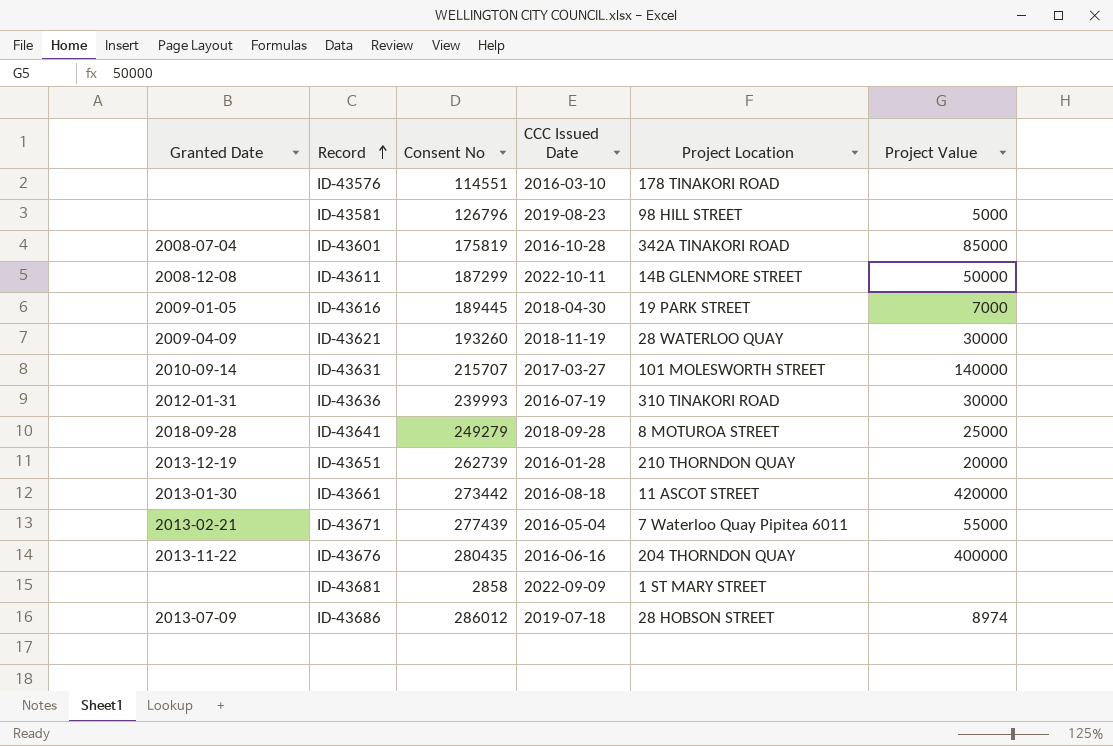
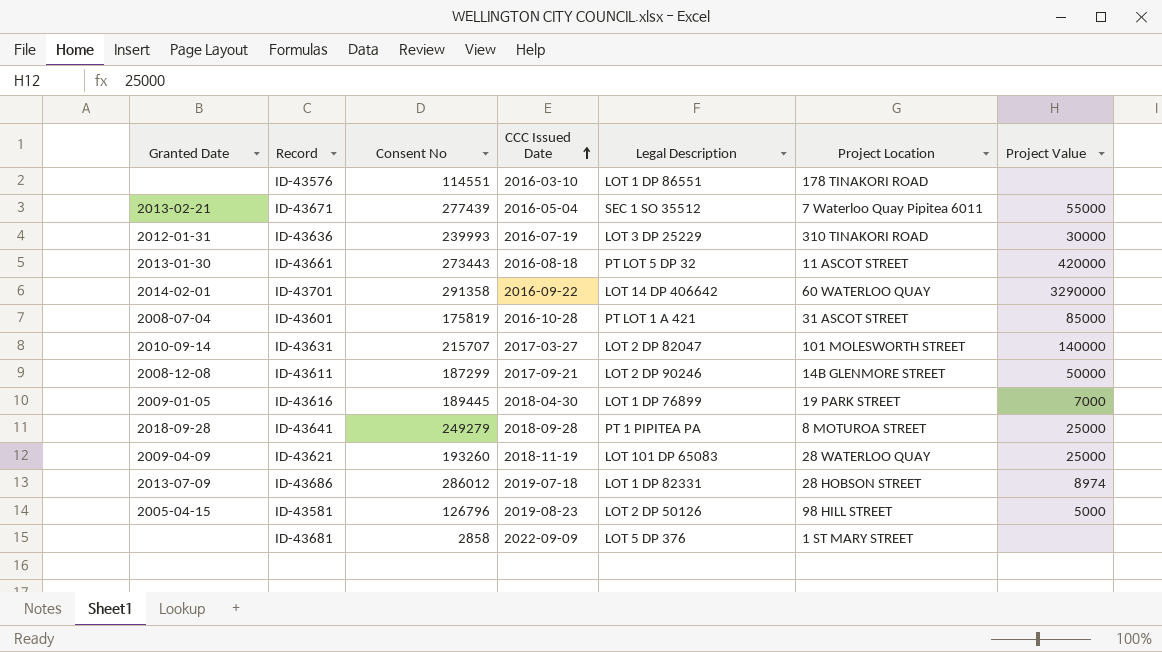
row order: Record ascending -> CCC Issued Date ascending
column Legal Description | position: none -> 5
row ID-43651: 2013-12-19 | 262739 | 2016-01-28 | 210 THORNDON QUAY | 20000 -> none
row ID-43676: 2013-11-22 | 280435 | 2016-06-16 | 204 THORNDON QUAY | 400000 -> none
ID-43661 | Consent No: 273442 -> 273443
row ID-43701: none -> 2014-02-01 | 291358 | 2016-09-22 | LOT 14 DP 406642 | 60 WATERLOO QUAY | 3290000
ID-43601 | Project Location: 342A TINAKORI ROAD -> 31 ASCOT STREET
ID-43611 | CCC Issued Date: 2022-10-11 -> 2017-09-21
ID-43621 | Project Value: 30000 -> 25000
ID-43581 | Granted Date: none -> 2005-04-15

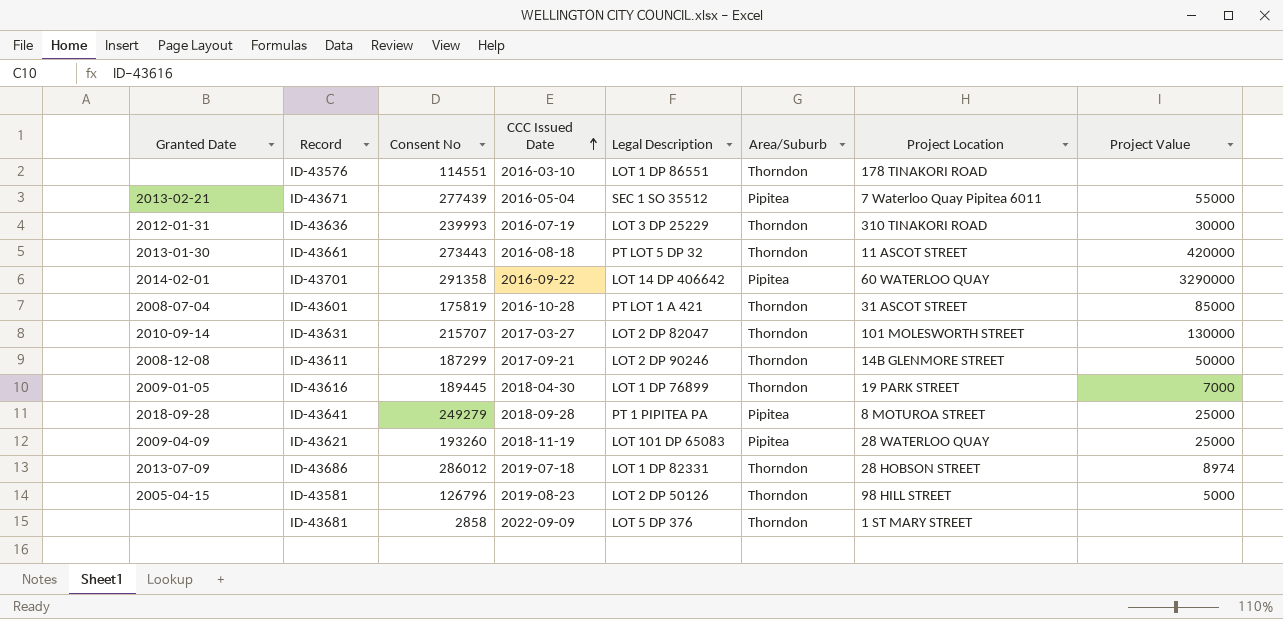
column Area/Suburb | position: none -> 6
ID-43631 | Project Value: 140000 -> 130000

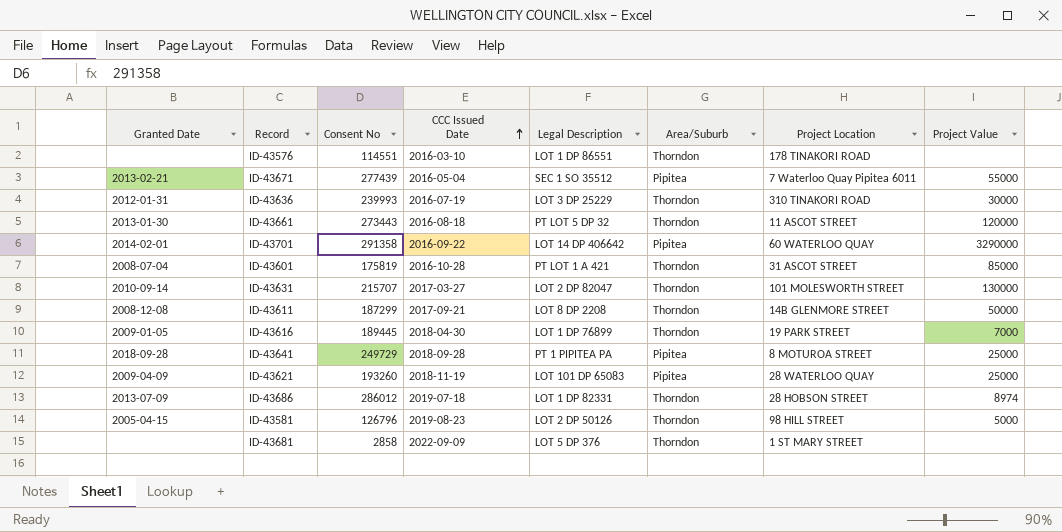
ID-43661 | Project Value: 420000 -> 120000
ID-43611 | Legal Description: LOT 2 DP 90246 -> LOT 8 DP 2208
ID-43641 | Consent No: 249279 -> 249729

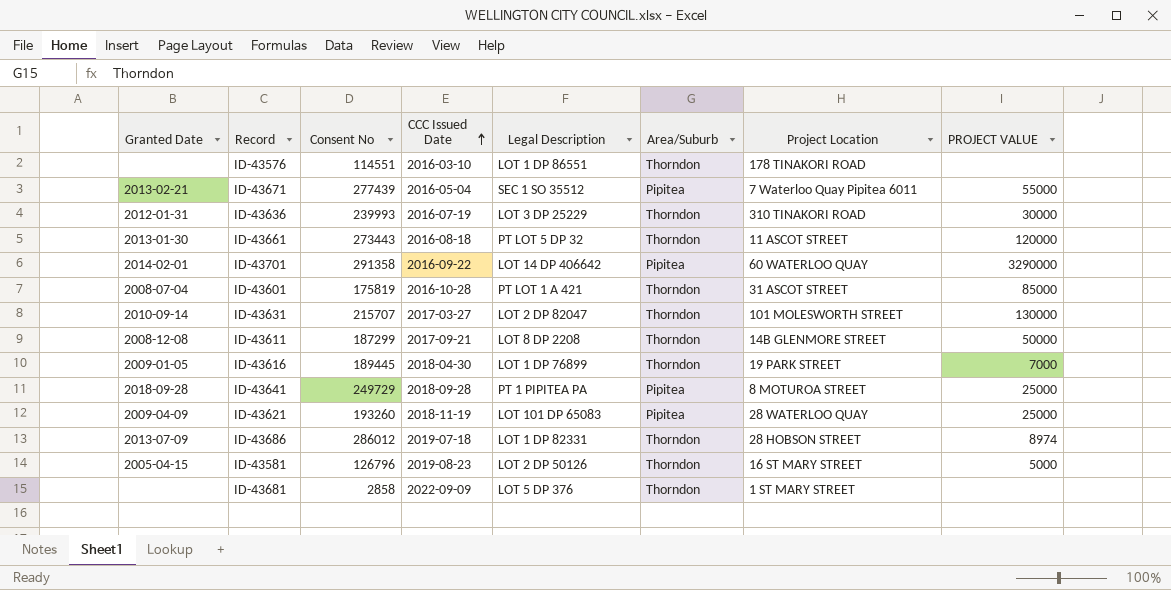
column name: Project Value -> PROJECT VALUE
ID-43581 | Project Location: 98 HILL STREET -> 16 ST MARY STREET

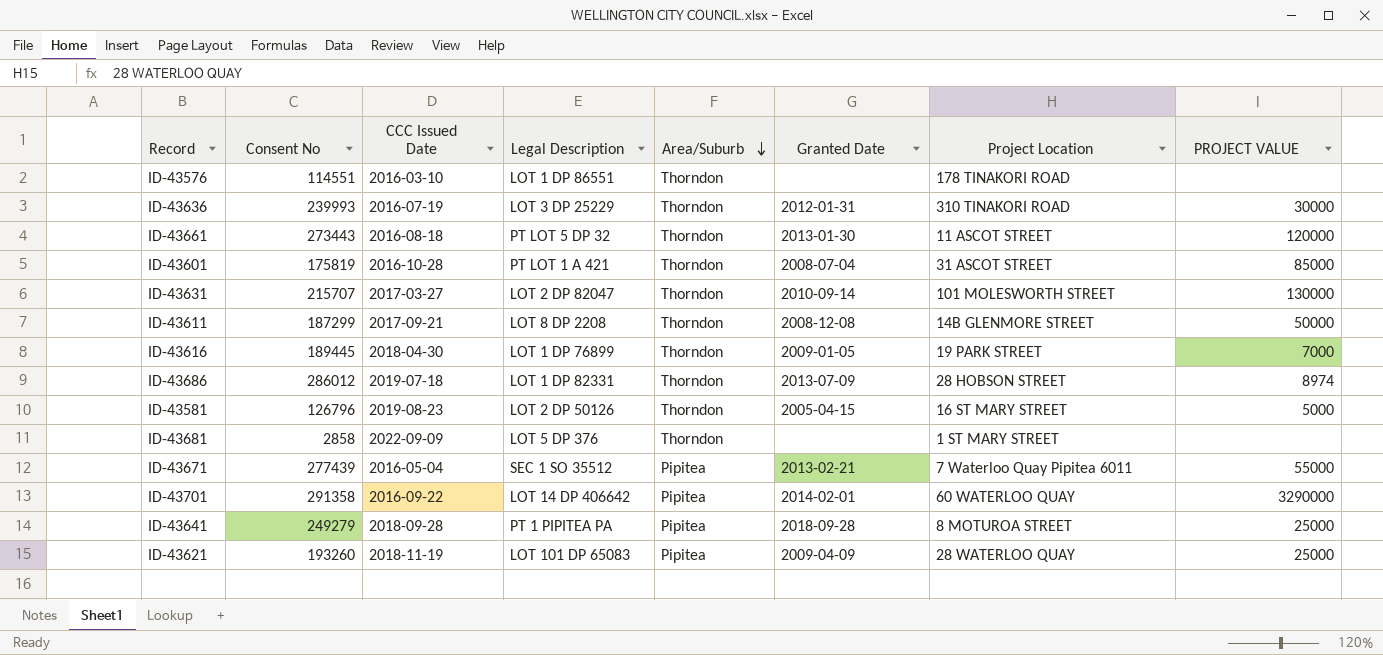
row order: CCC Issued Date ascending -> Area/Suburb descending
column Granted Date | position: 1 -> 6
ID-43641 | Consent No: 249729 -> 249279

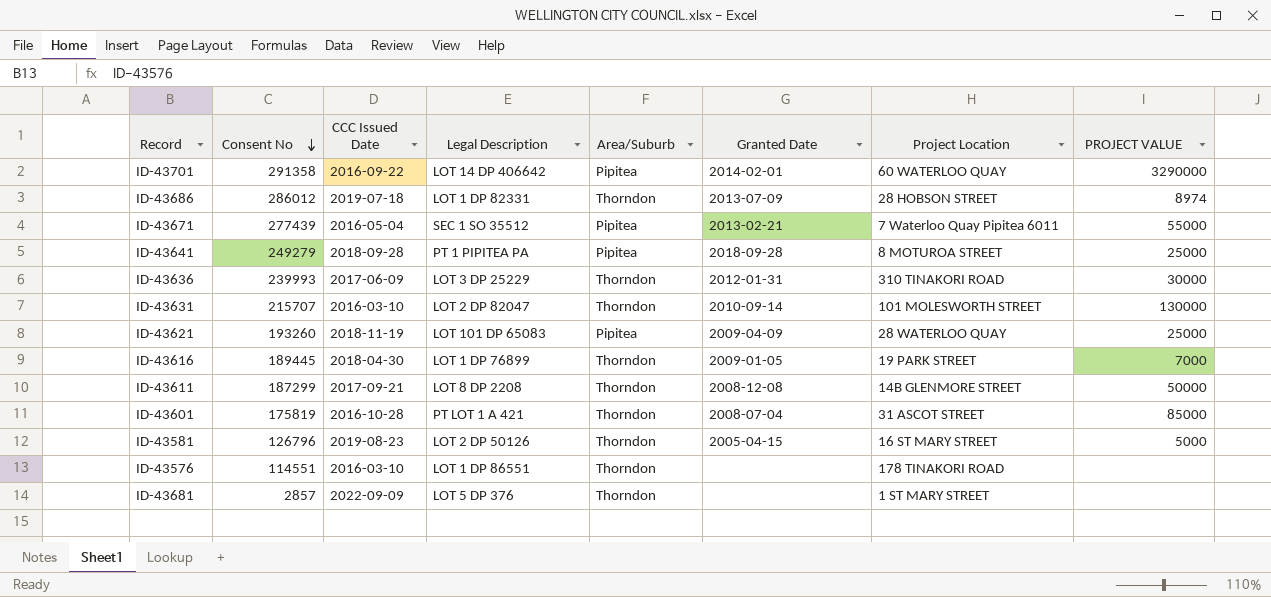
row order: Area/Suburb descending -> Consent No descending
row ID-43661: 273443 | 2016-08-18 | PT LOT 5 DP 32 | Thorndon | 2013-01-30 | 11 ASCOT STREET | 120000 -> none
ID-43636 | CCC Issued Date: 2016-07-19 -> 2017-06-09
ID-43631 | CCC Issued Date: 2017-03-27 -> 2016-03-10
ID-43681 | Consent No: 2858 -> 2857

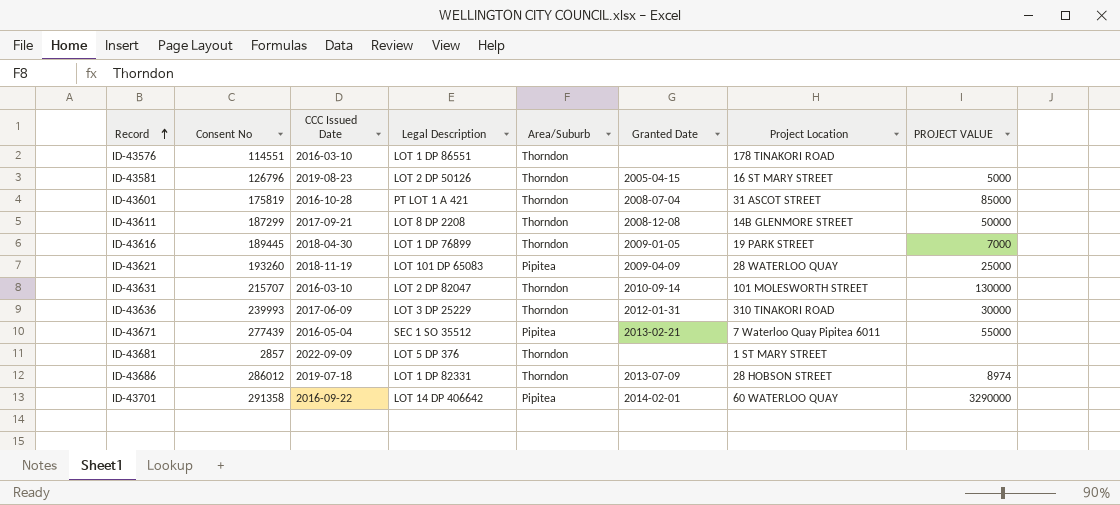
row order: Consent No descending -> Record ascending
row ID-43641: 249279 | 2018-09-28 | PT 1 PIPITEA PA | Pipitea | 2018-09-28 | 8 MOTUROA STREET | 25000 -> none

